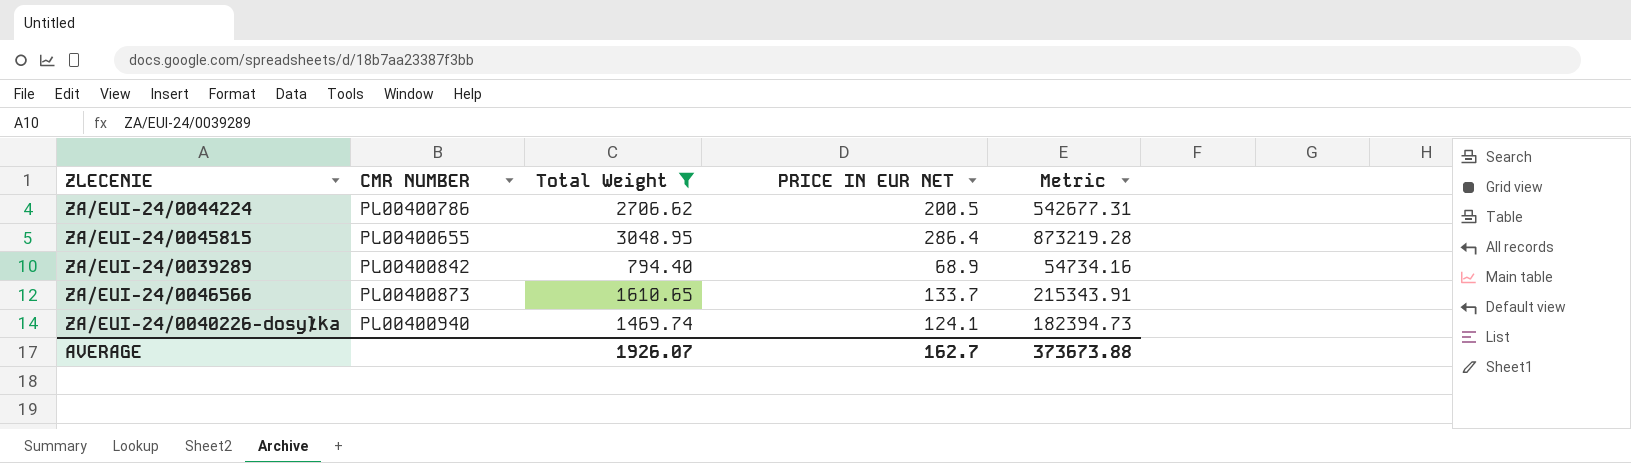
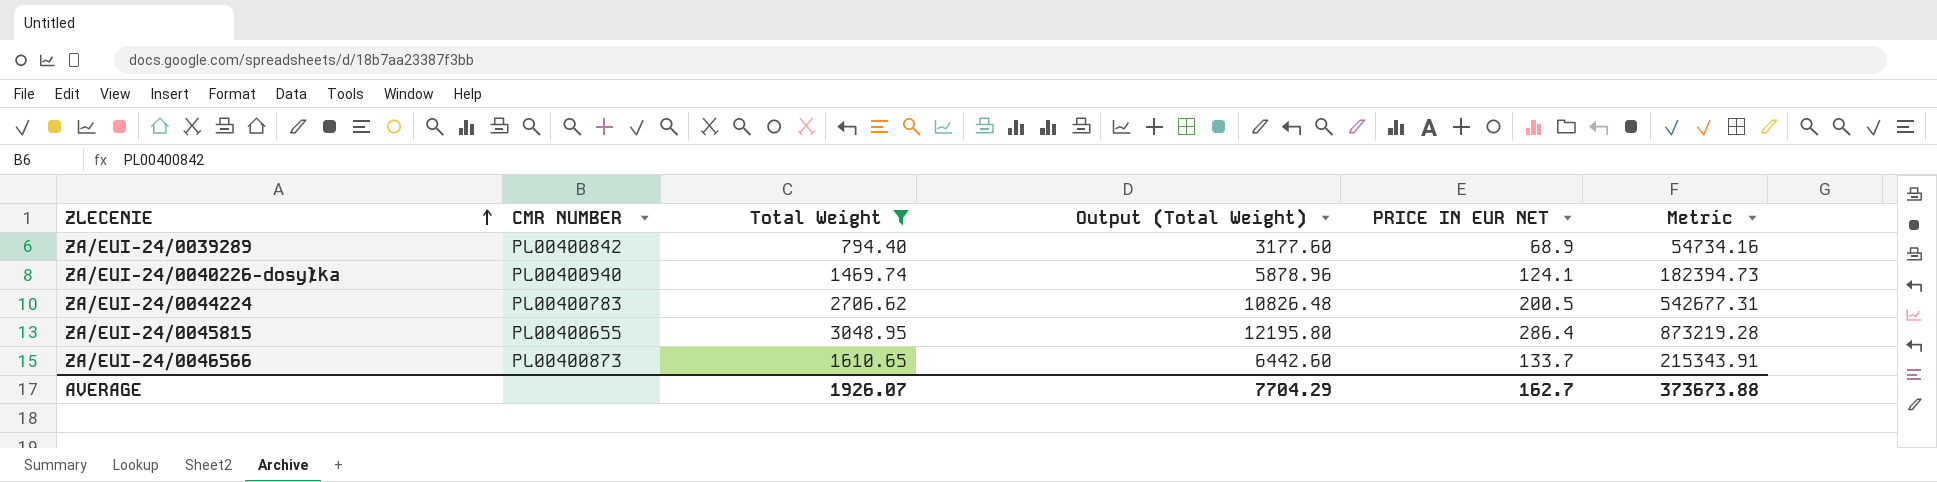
row order: none -> ZLECENIE ascending
column Output (Total Weight) | formula: none -> [Total Weight] * 4
ZA/EUI-24/0044224 | CMR NUMBER: PL00400786 -> PL00400783

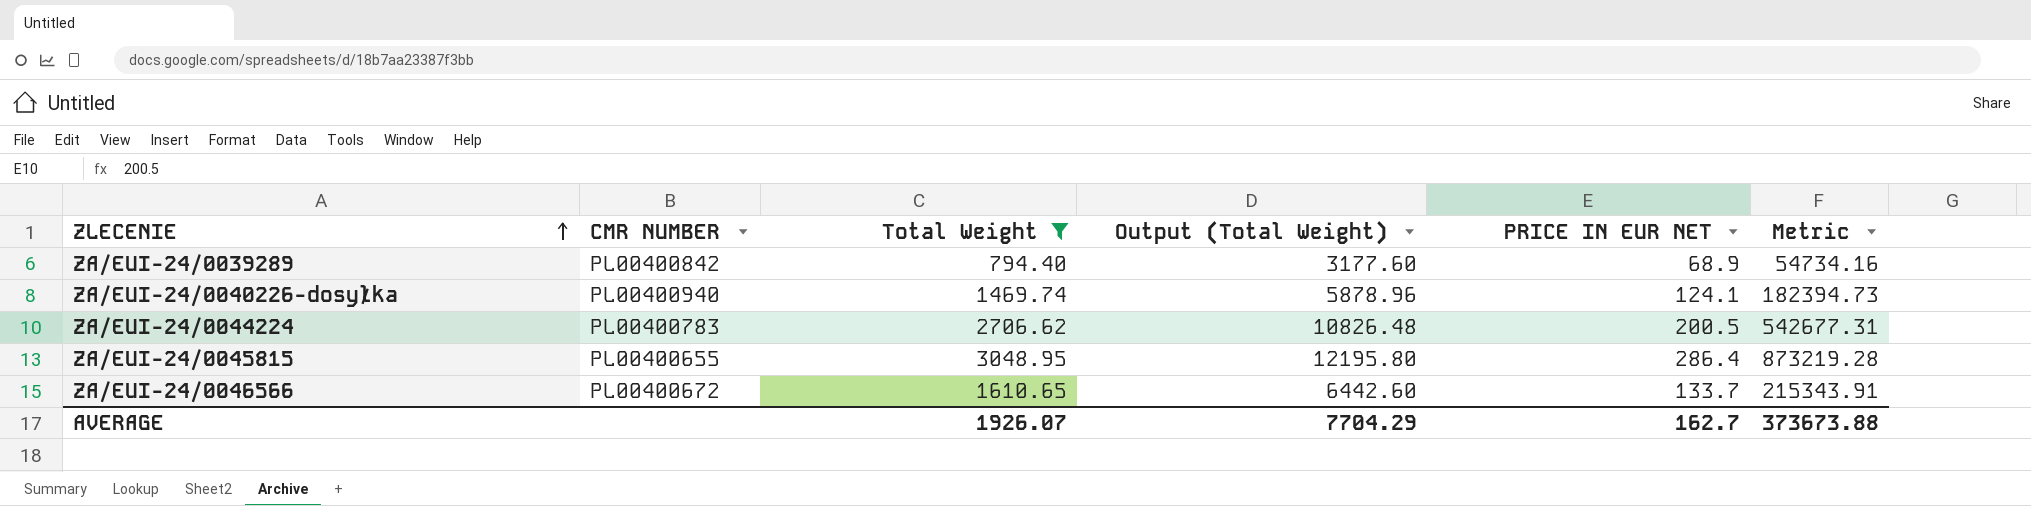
ZA/EUI-24/0046566 | CMR NUMBER: PL00400873 -> PL00400672

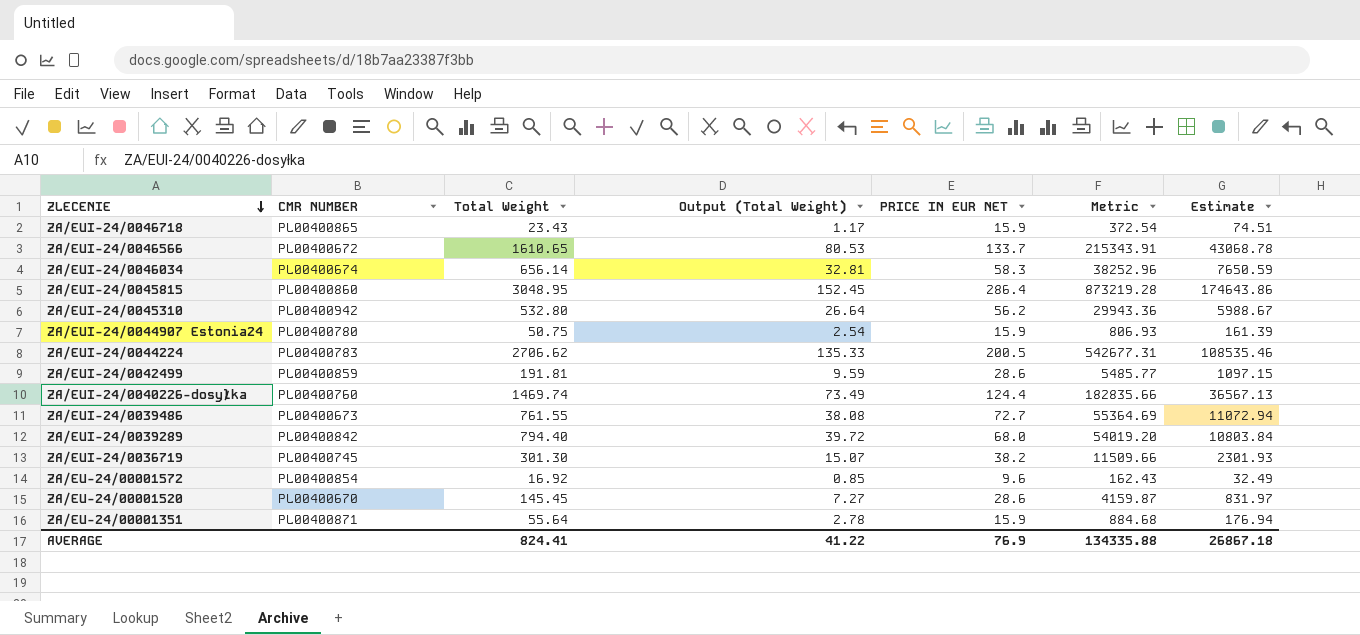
filter: Total Weight >= 794.40 -> none
row order: ZLECENIE ascending -> ZLECENIE descending
column Output (Total Weight) | formula: [Total Weight] * 4 -> [Total Weight] * 0.05
column Estimate | formula: none -> [Metric] * 0.2
ZA/EUI-24/0045815 | CMR NUMBER: PL00400655 -> PL00400860
ZA/EUI-24/0040226-dosyłka | CMR NUMBER: PL00400940 -> PL00400760
ZA/EUI-24/0040226-dosyłka | PRICE IN EUR NET: 124.1 -> 124.4
ZA/EUI-24/0040226-dosyłka | Metric: 182394.73 -> 182835.66
ZA/EUI-24/0039289 | PRICE IN EUR NET: 68.9 -> 68.0
ZA/EUI-24/0039289 | Metric: 54734.16 -> 54019.20
AVERAGE | Total Weight: 1926.07 -> 824.41
AVERAGE | Output (Total Weight): 7704.29 -> 41.22
AVERAGE | PRICE IN EUR NET: 162.7 -> 76.9
AVERAGE | Metric: 373673.88 -> 134335.88

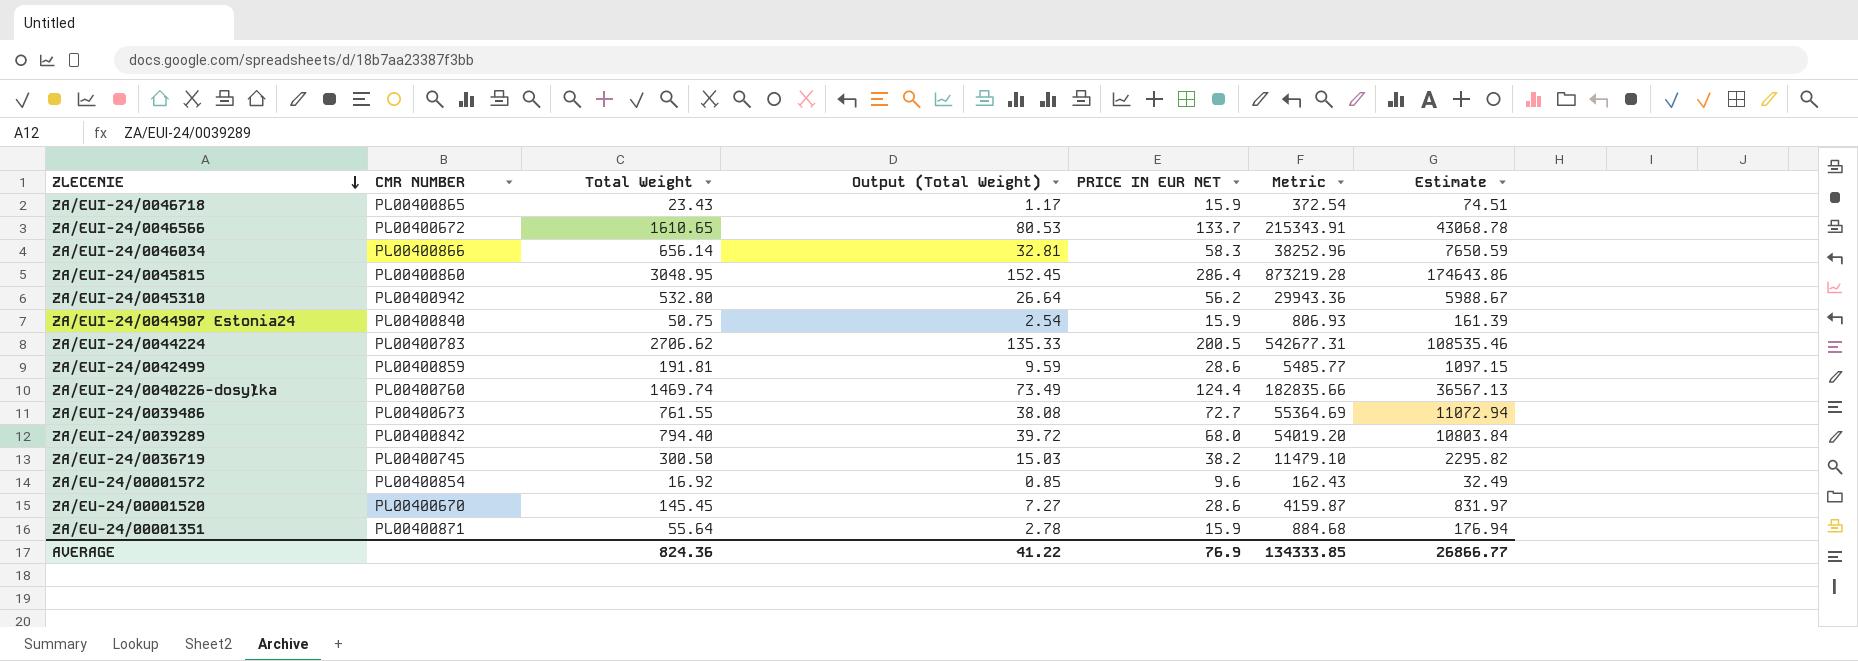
ZA/EUI-24/0046034 | CMR NUMBER: PL00400674 -> PL00400866
ZA/EUI-24/0044907 Estonia24 | CMR NUMBER: PL00400780 -> PL00400840
ZA/EUI-24/0036719 | Total Weight: 301.30 -> 300.50
ZA/EUI-24/0036719 | Output (Total Weight): 15.07 -> 15.03
ZA/EUI-24/0036719 | Metric: 11509.66 -> 11479.10
ZA/EUI-24/0036719 | Estimate: 2301.93 -> 2295.82
AVERAGE | Total Weight: 824.41 -> 824.36
AVERAGE | Metric: 134335.88 -> 134333.85
AVERAGE | Estimate: 26867.18 -> 26866.77

